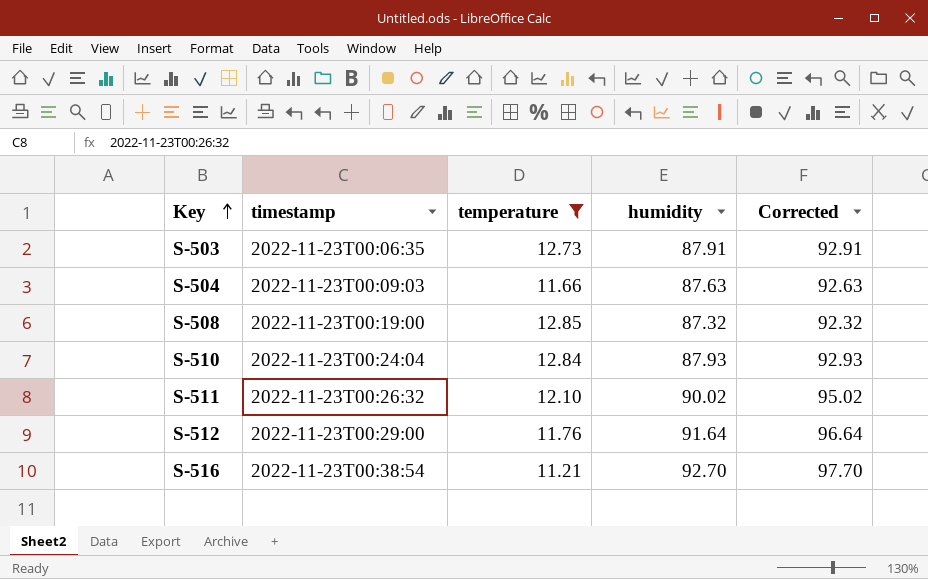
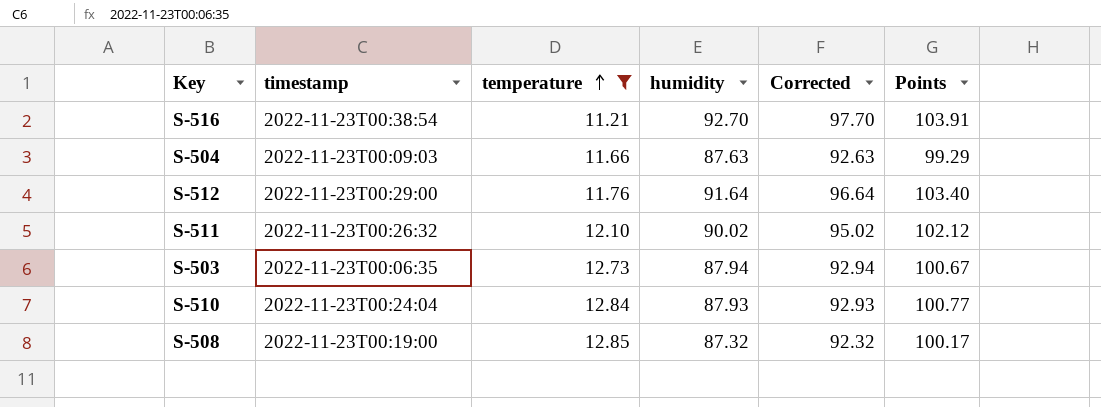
row order: Key ascending -> temperature ascending
column Points | formula: none -> [temperature] + [humidity]
S-503 | humidity: 87.91 -> 87.94
S-503 | Corrected: 92.91 -> 92.94

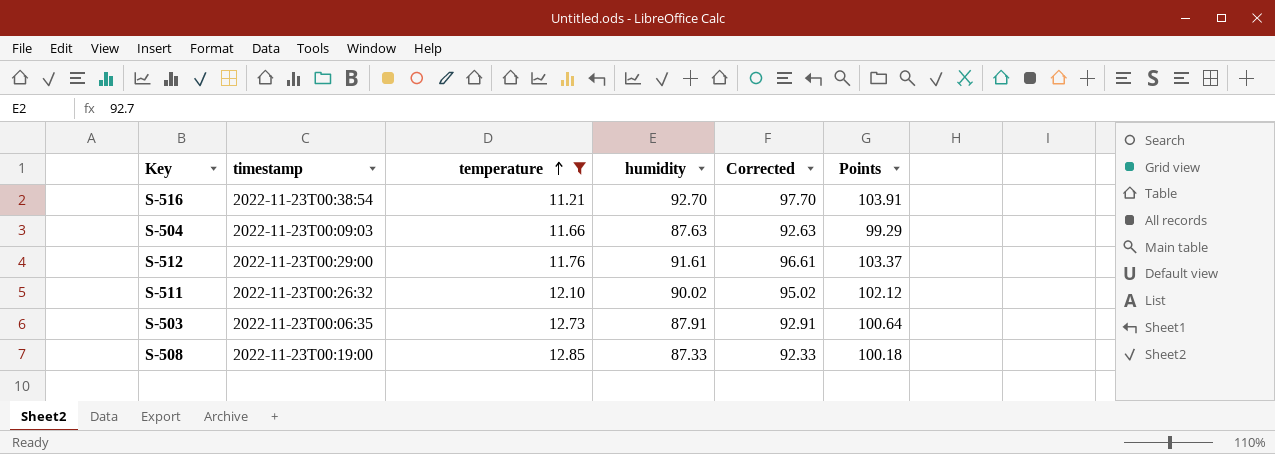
row S-510: 2022-11-23T00:24:04 | 12.84 | 87.93 | 92.93 | 100.77 -> none
S-512 | humidity: 91.64 -> 91.61
S-512 | Corrected: 96.64 -> 96.61
S-512 | Points: 103.40 -> 103.37
S-503 | humidity: 87.94 -> 87.91
S-503 | Corrected: 92.94 -> 92.91
S-503 | Points: 100.67 -> 100.64
S-508 | humidity: 87.32 -> 87.33
S-508 | Corrected: 92.32 -> 92.33
S-508 | Points: 100.17 -> 100.18

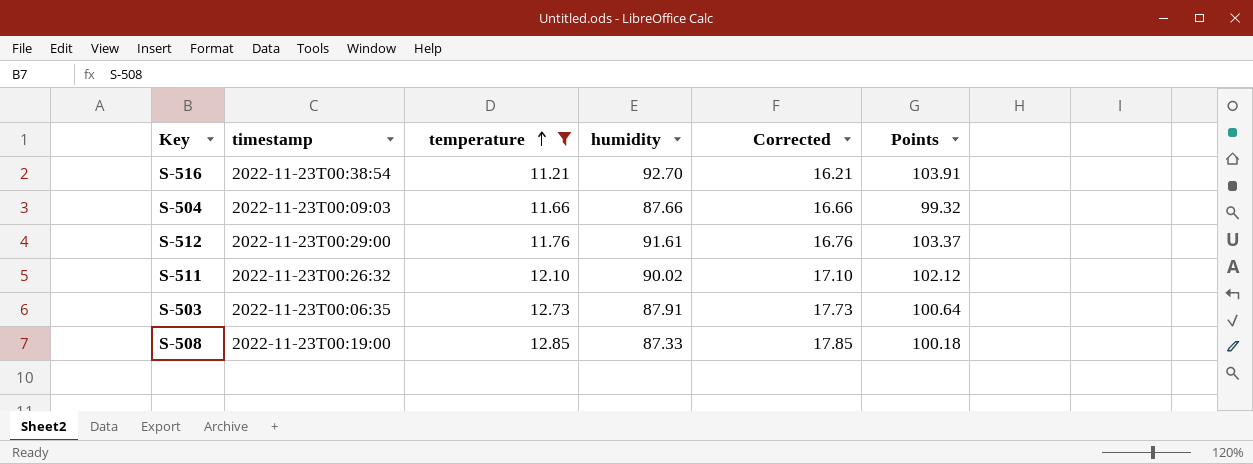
column Corrected | formula: [humidity] + 5 -> [temperature] + 5
S-504 | humidity: 87.63 -> 87.66
S-504 | Points: 99.29 -> 99.32

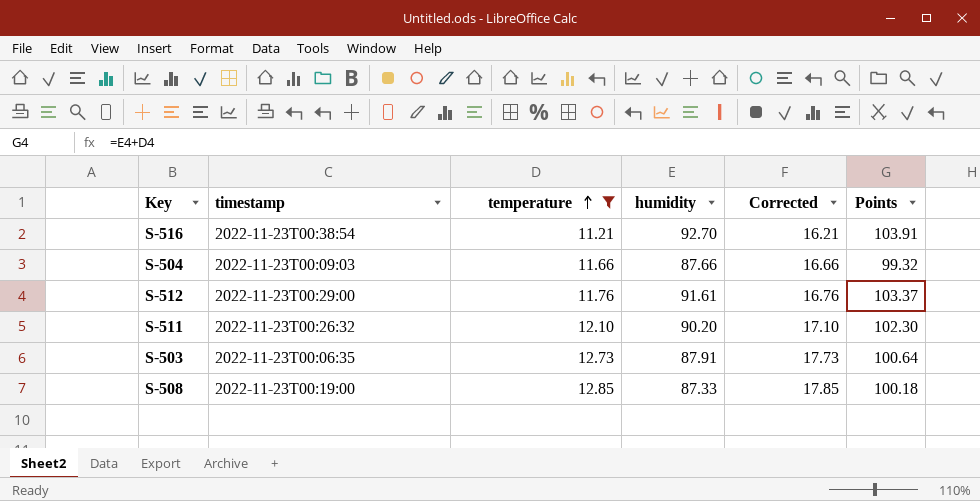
S-511 | humidity: 90.02 -> 90.20
S-511 | Points: 102.12 -> 102.30

